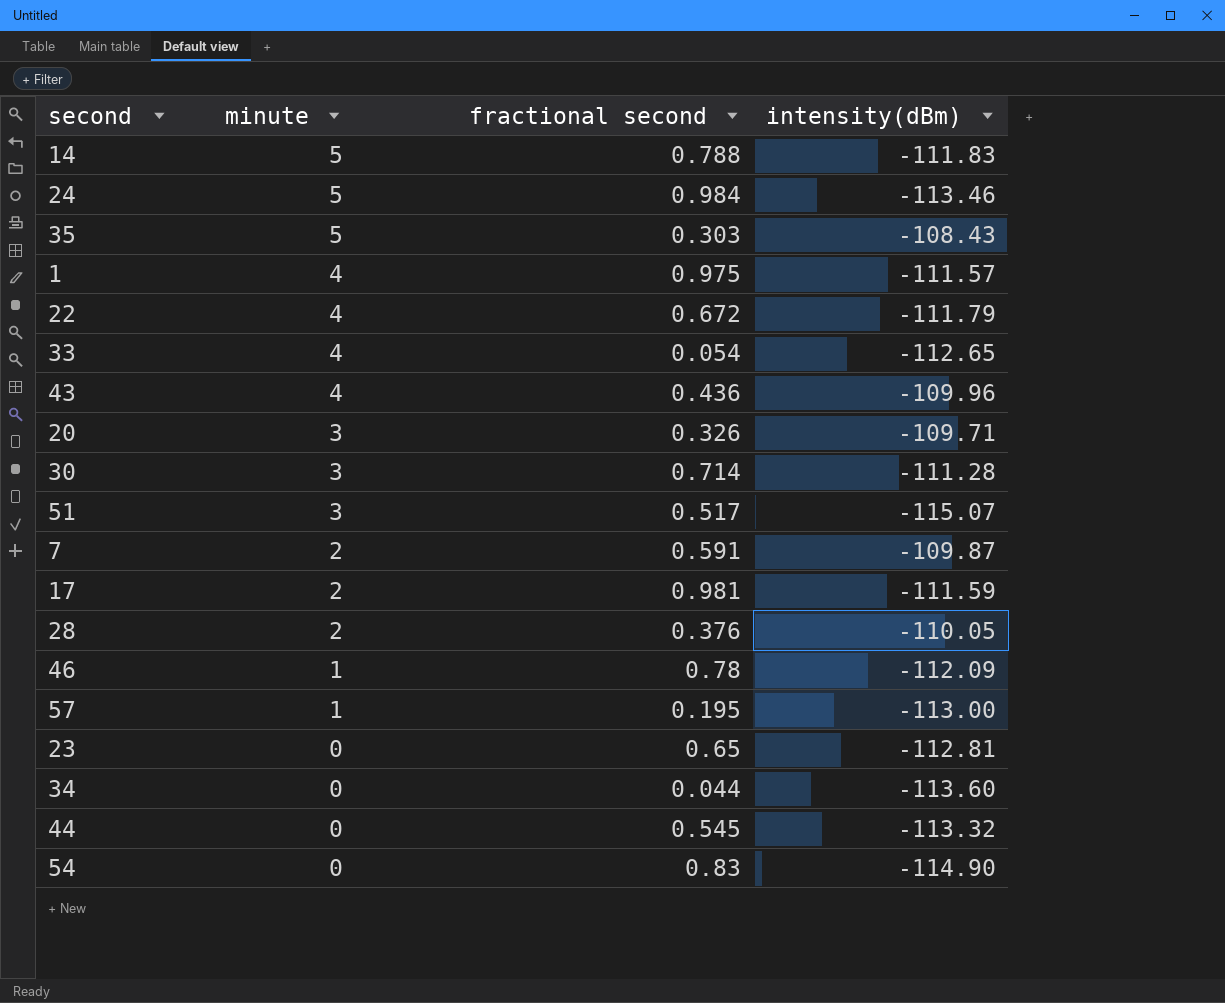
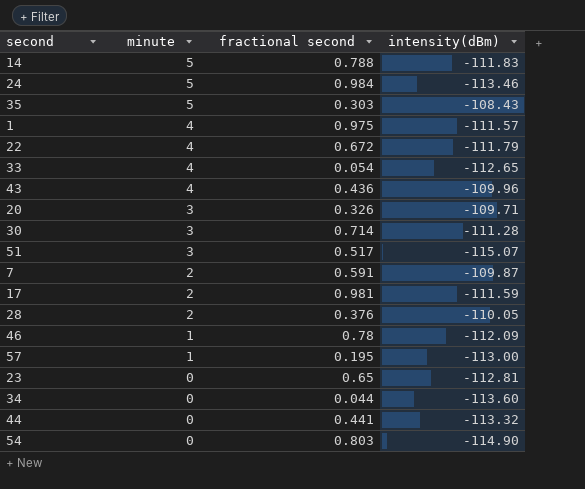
44 | fractional second: 0.545 -> 0.441
54 | fractional second: 0.83 -> 0.803

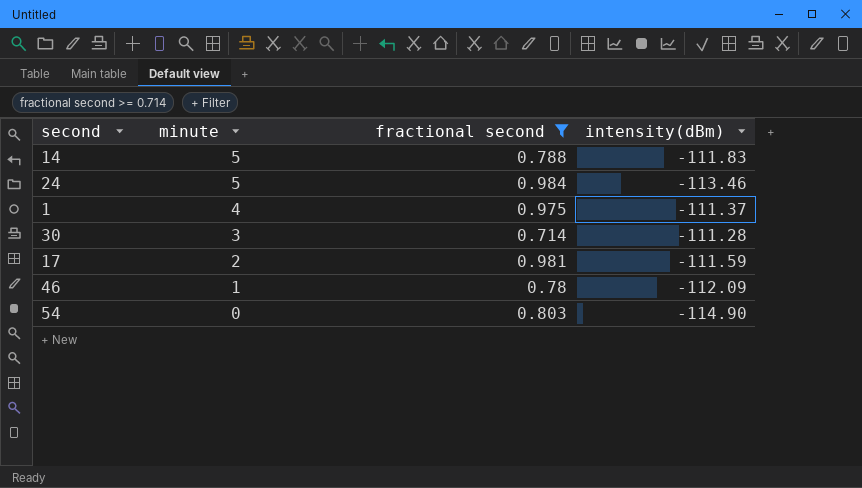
filter: none -> fractional second >= 0.714
1 | intensity(dBm): -111.57 -> -111.37

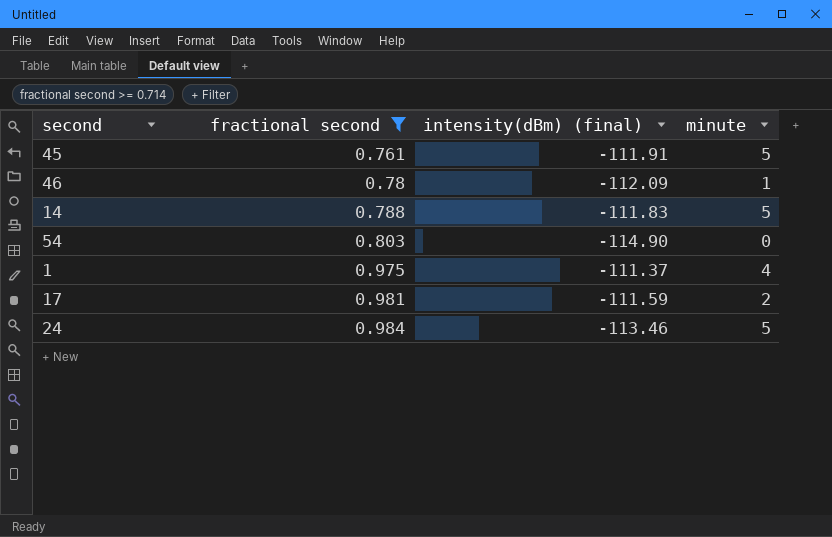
row order: minute descending -> fractional second ascending
column name: intensity(dBm) -> intensity(dBm) (final)
column minute | position: 2 -> 4
row 30: 3 | 0.714 | -111.28 -> none
row 45: none -> 0.761 | -111.91 | 5

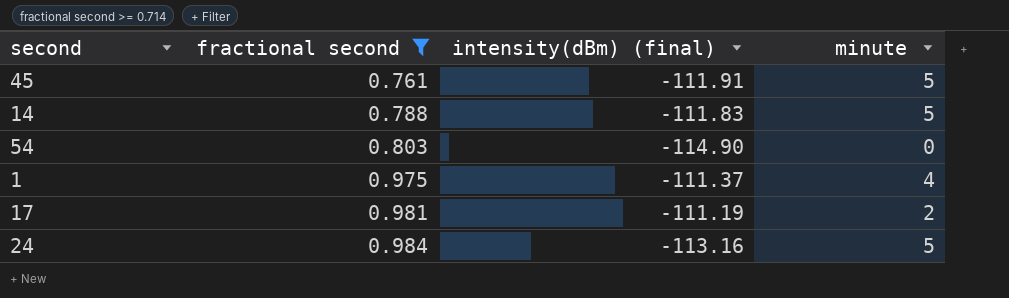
row 46: 0.78 | -112.09 | 1 -> none
17 | intensity(dBm) (final): -111.59 -> -111.19
24 | intensity(dBm) (final): -113.46 -> -113.16

